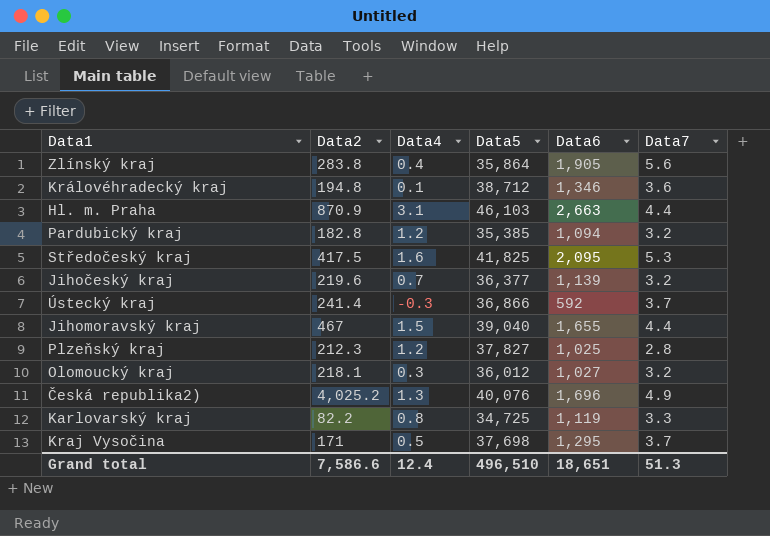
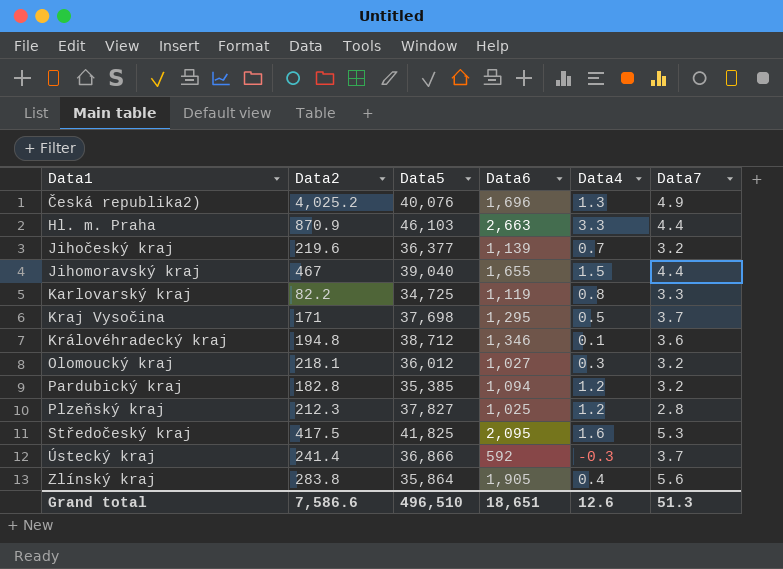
row order: none -> Data1 ascending
column Data4 | position: 3 -> 5
Hl. m. Praha | Data4: 3.1 -> 3.3
Grand total | Data4: 12.4 -> 12.6

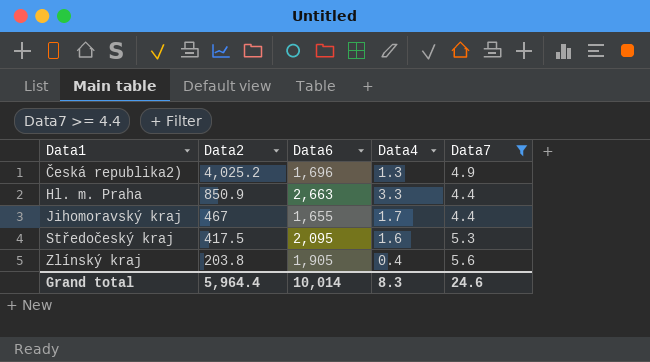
filter: none -> Data7 >= 4.4
column Data5 | position: 3 -> none
Hl. m. Praha | Data2: 870.9 -> 850.9
Jihomoravský kraj | Data4: 1.5 -> 1.7
Zlínský kraj | Data2: 283.8 -> 203.8
Grand total | Data2: 7,586.6 -> 5,964.4
Grand total | Data6: 18,651 -> 10,014
Grand total | Data4: 12.6 -> 8.3
Grand total | Data7: 51.3 -> 24.6

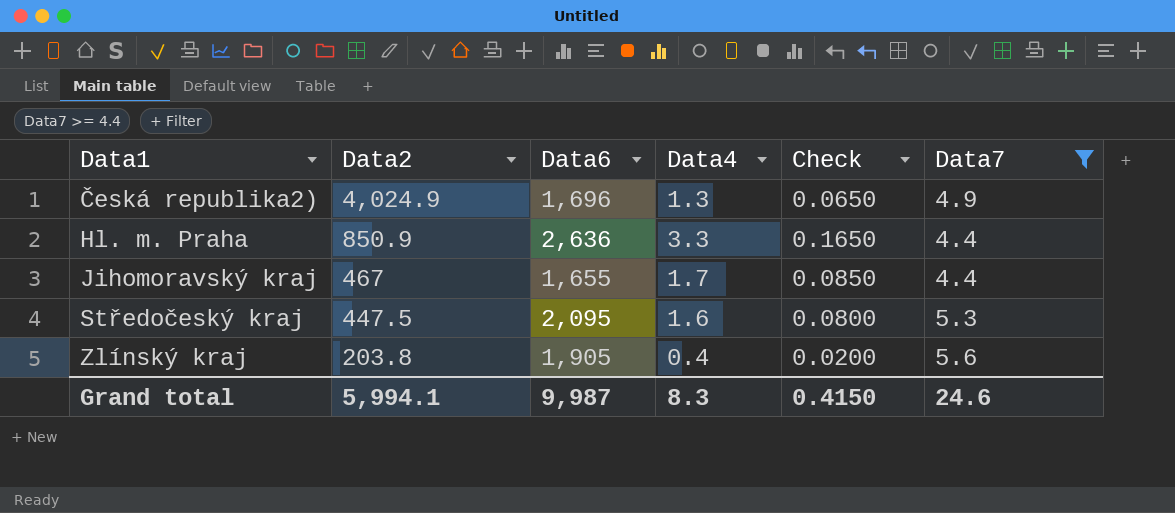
column Check | formula: none -> [Data4] * 0.05
Česká republika2) | Data2: 4,025.2 -> 4,024.9
Hl. m. Praha | Data6: 2,663 -> 2,636
Středočeský kraj | Data2: 417.5 -> 447.5
Grand total | Data2: 5,964.4 -> 5,994.1
Grand total | Data6: 10,014 -> 9,987

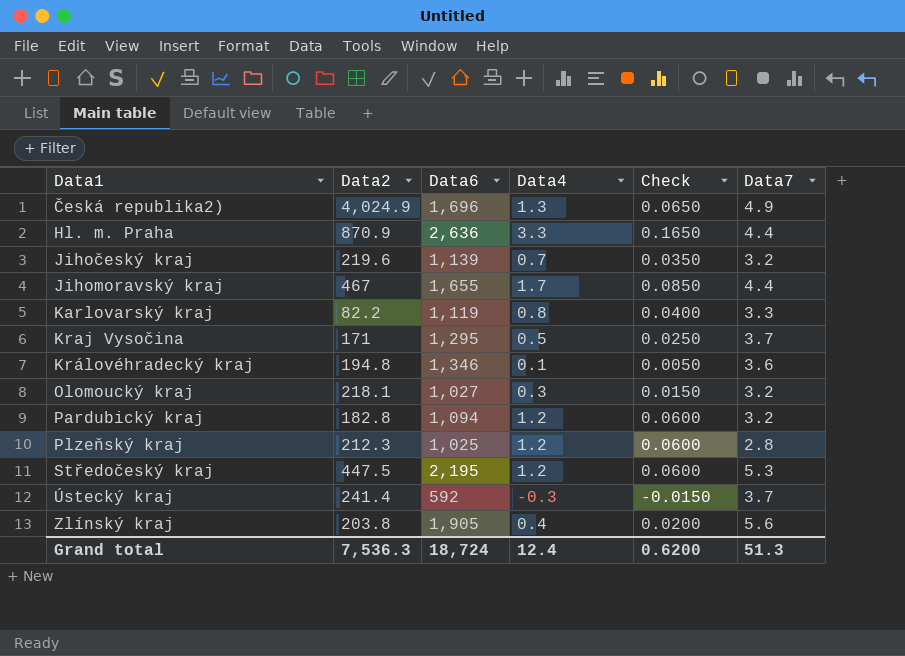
filter: Data7 >= 4.4 -> none
Hl. m. Praha | Data2: 850.9 -> 870.9
Středočeský kraj | Data6: 2,095 -> 2,195
Středočeský kraj | Data4: 1.6 -> 1.2
Středočeský kraj | Check: 0.0800 -> 0.0600
Grand total | Data2: 5,994.1 -> 7,536.3
Grand total | Data6: 9,987 -> 18,724
Grand total | Data4: 8.3 -> 12.4
Grand total | Check: 0.4150 -> 0.6200
Grand total | Data7: 24.6 -> 51.3

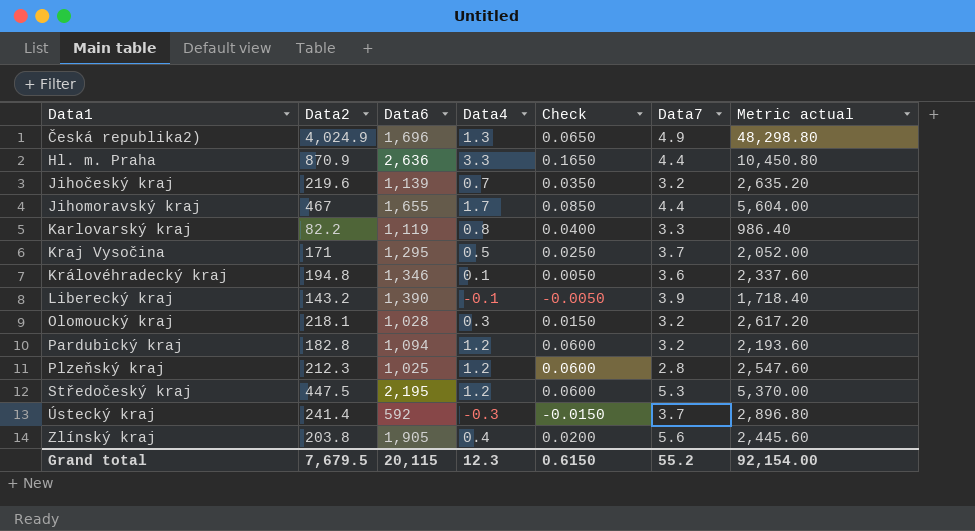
column Metric actual | formula: none -> [Data2] * 12
row Liberecký kraj: none -> 143.2 | 1,390 | -0.1 | -0.0050 | 3.9 | 1,718.40
Olomoucký kraj | Data6: 1,027 -> 1,028
Grand total | Data2: 7,536.3 -> 7,679.5
Grand total | Data6: 18,724 -> 20,115
Grand total | Data4: 12.4 -> 12.3
Grand total | Check: 0.6200 -> 0.6150
Grand total | Data7: 51.3 -> 55.2

